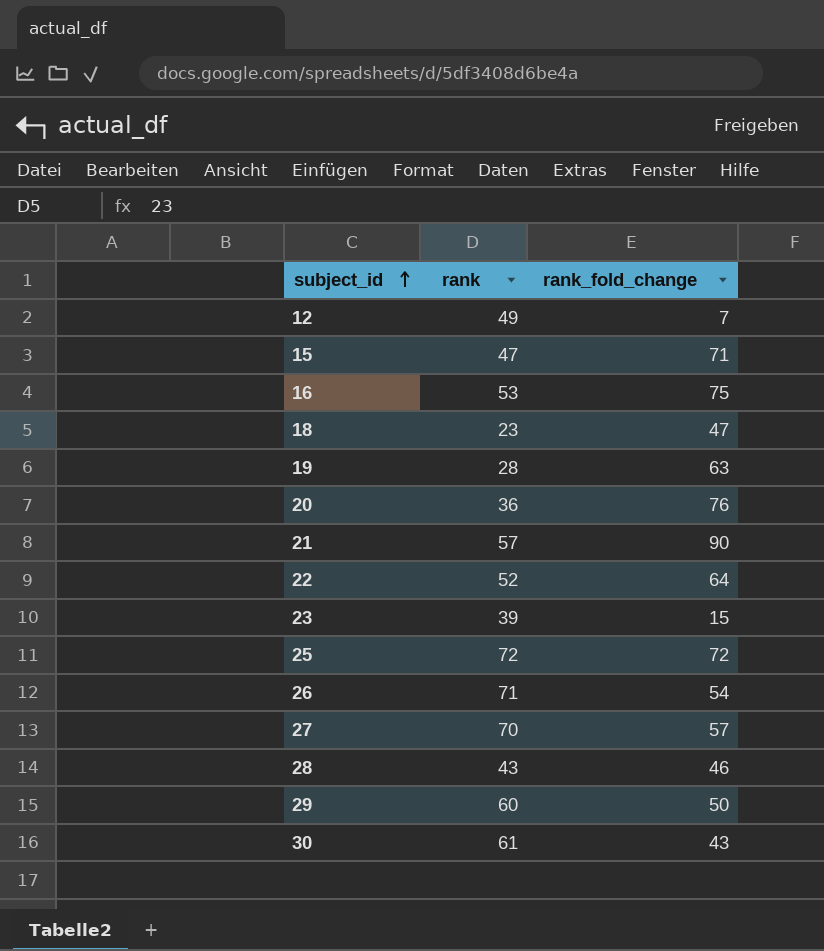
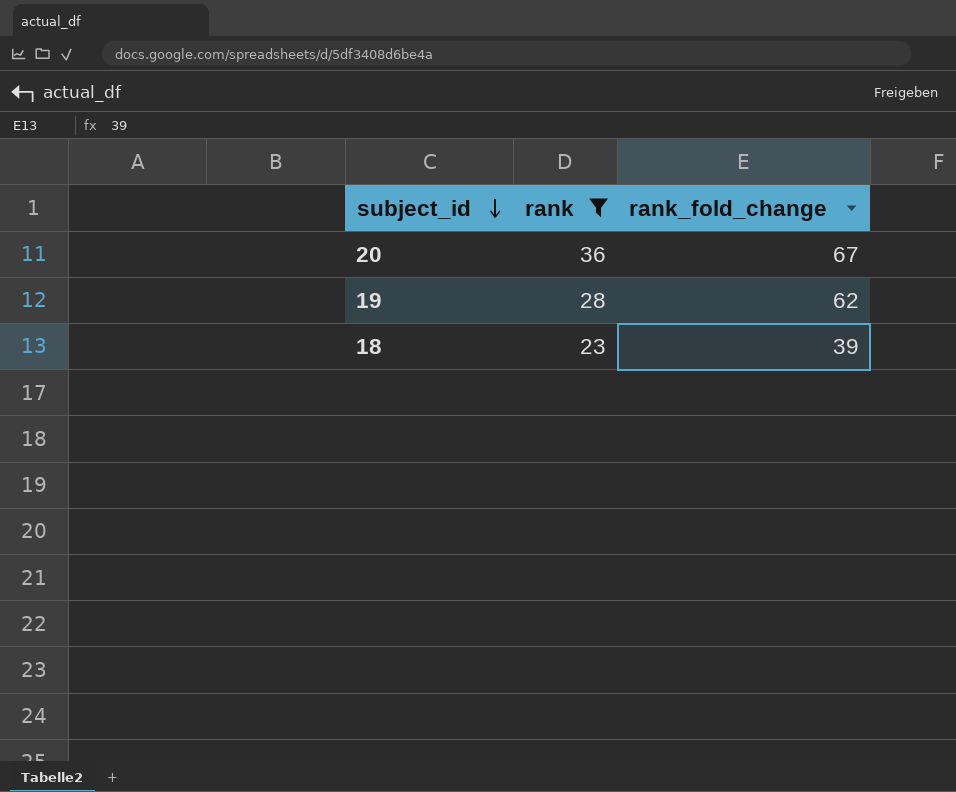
filter: none -> rank <= 36
row order: subject_id ascending -> subject_id descending
20 | rank_fold_change: 76 -> 67
19 | rank_fold_change: 63 -> 62
18 | rank_fold_change: 47 -> 39

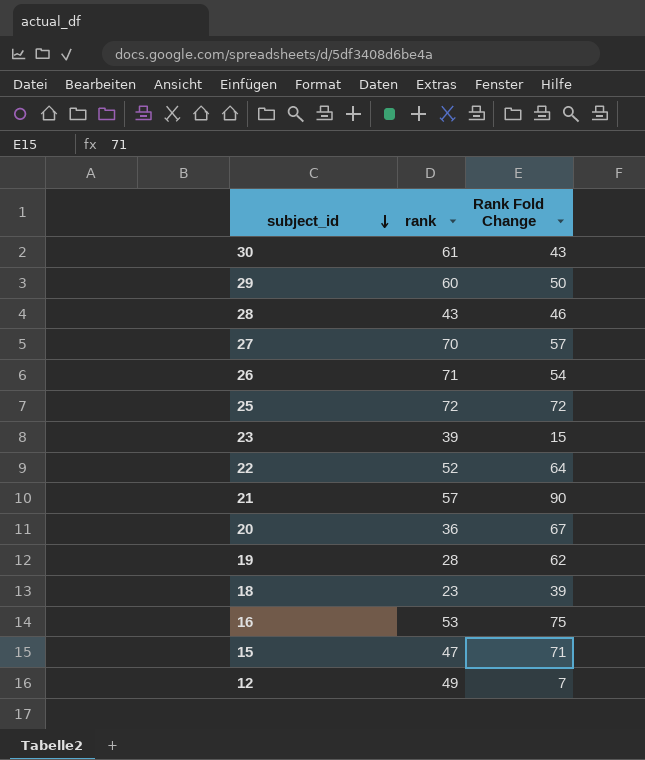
filter: rank <= 36 -> none
column name: rank_fold_change -> Rank Fold Change

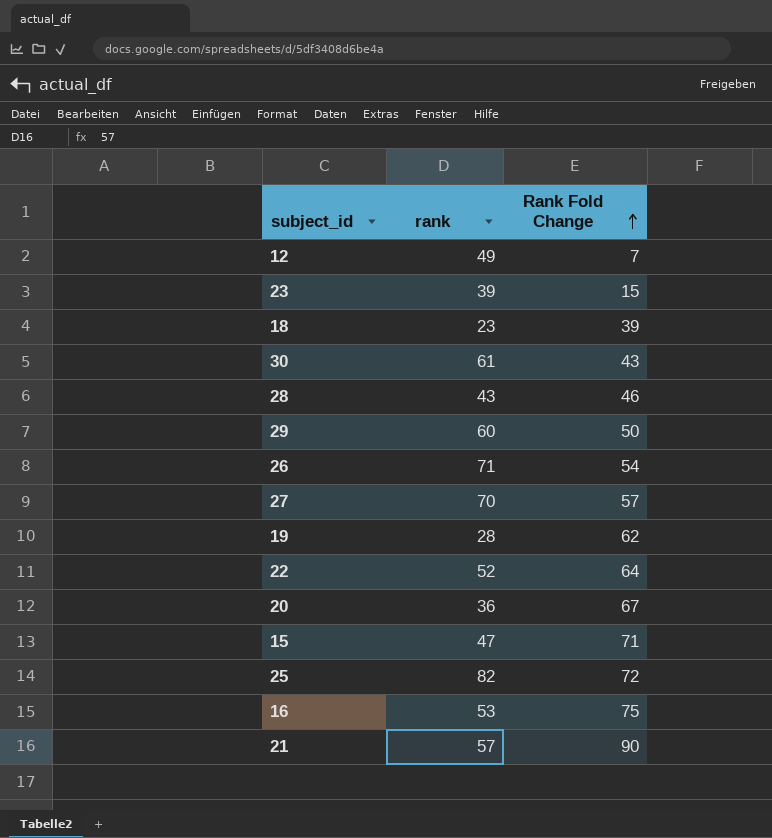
row order: subject_id descending -> Rank Fold Change ascending
25 | rank: 72 -> 82

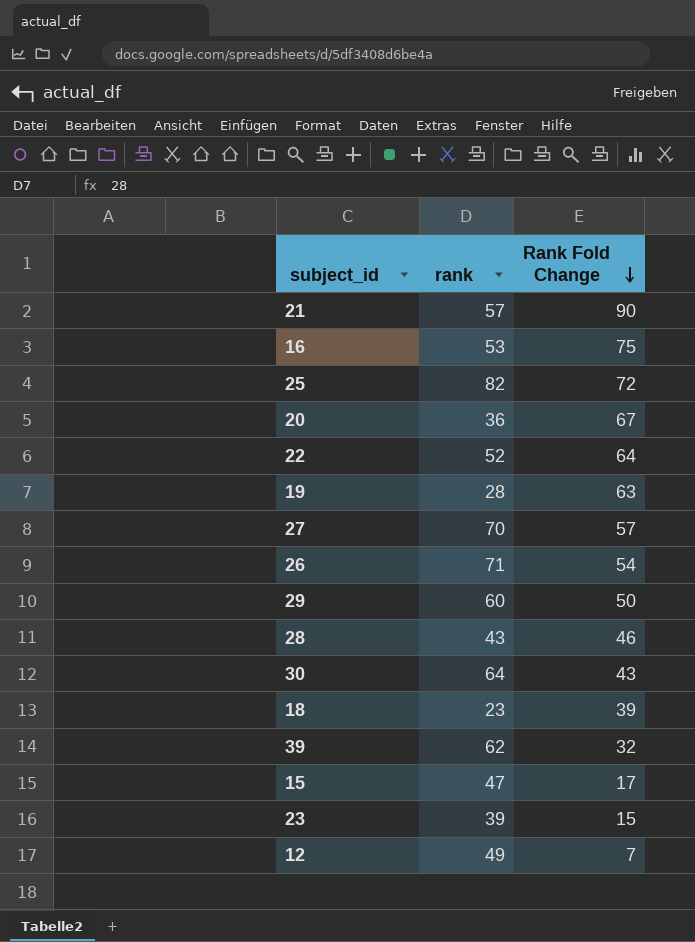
row order: Rank Fold Change ascending -> Rank Fold Change descending
19 | Rank Fold Change: 62 -> 63
30 | rank: 61 -> 64
row 39: none -> 62 | 32
15 | Rank Fold Change: 71 -> 17

